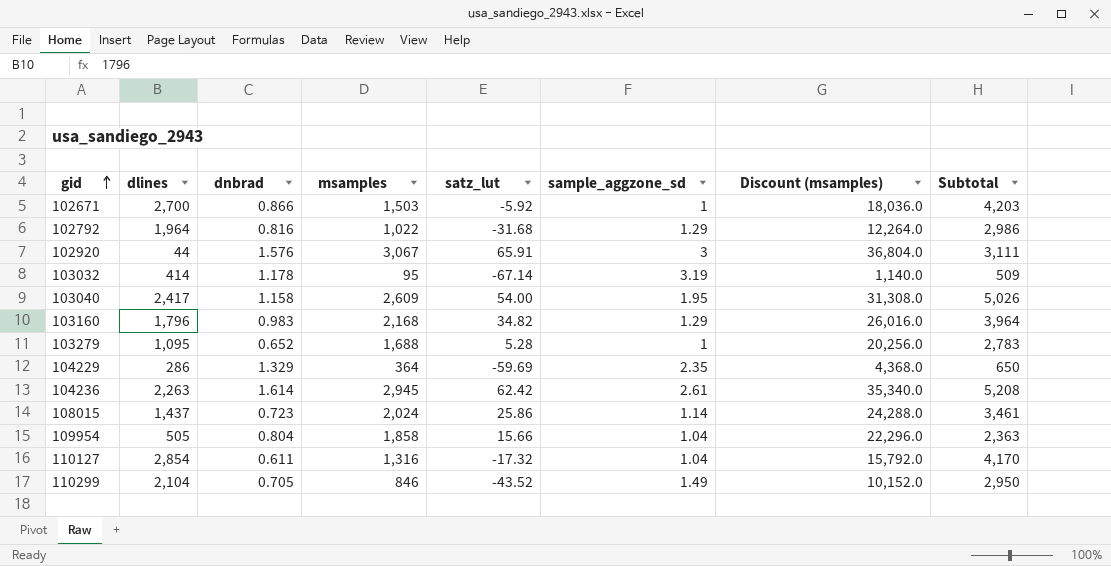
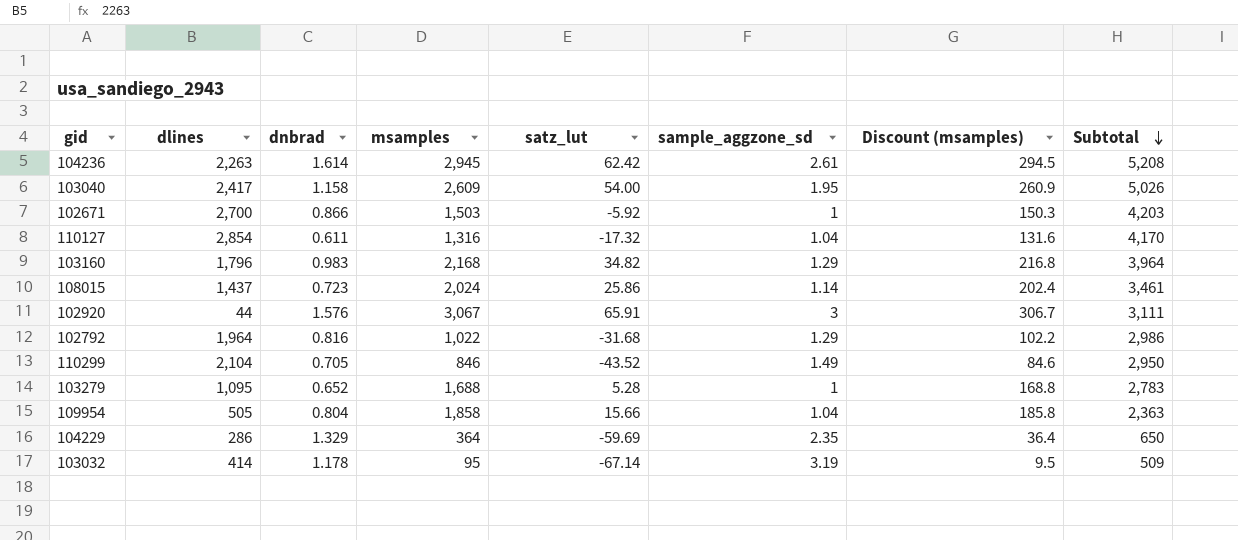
row order: gid ascending -> Subtotal descending
column Discount (msamples) | formula: [msamples] * 12 -> [msamples] * 0.1

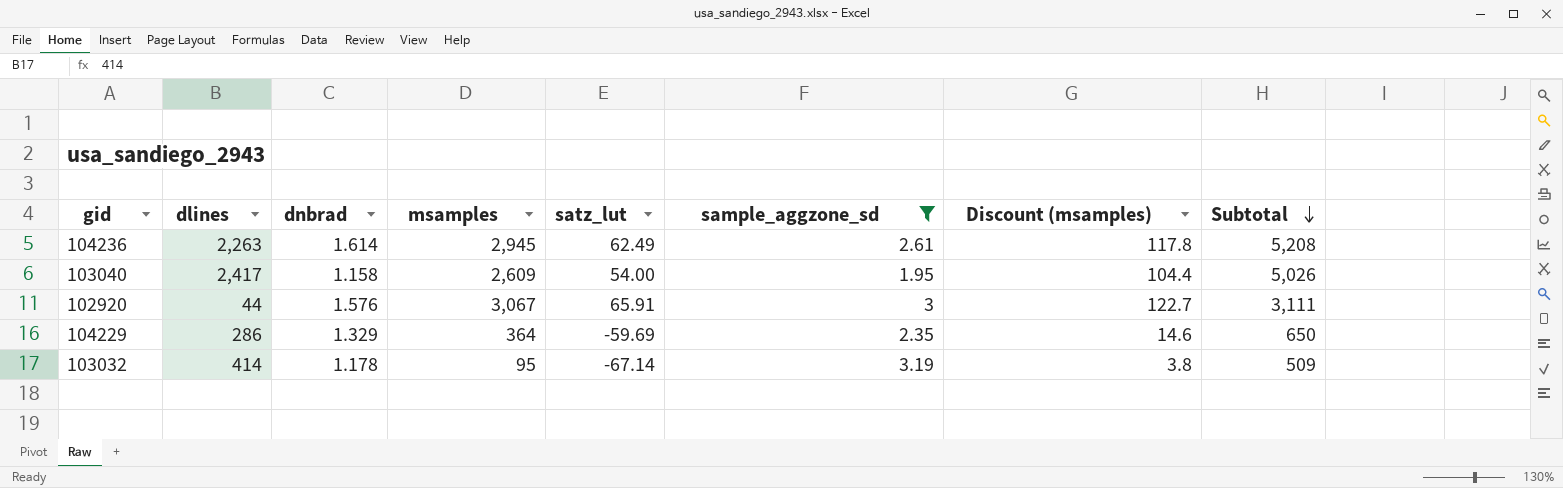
filter: none -> sample_aggzone_sd >= 1.95
column Discount (msamples) | formula: [msamples] * 0.1 -> [msamples] * 0.04
104236 | satz_lut: 62.42 -> 62.49

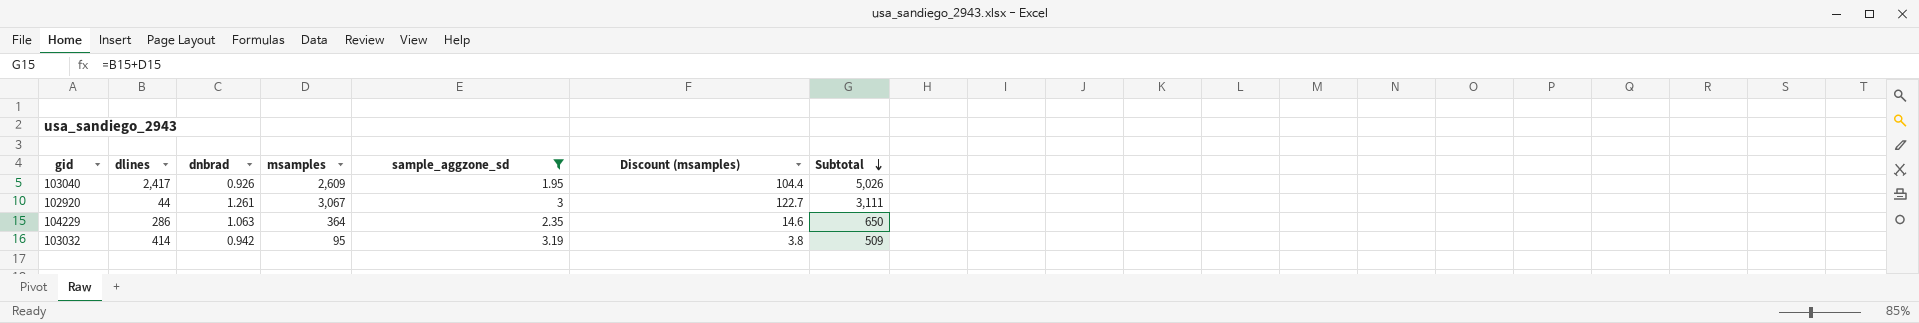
column satz_lut | position: 5 -> none
row 104236: 2,263 | 1.614 | 2,945 | 62.49 | 2.61 | 117.8 | 5,208 -> none
103040 | dnbrad: 1.158 -> 0.926
102920 | dnbrad: 1.576 -> 1.261
104229 | dnbrad: 1.329 -> 1.063
103032 | dnbrad: 1.178 -> 0.942

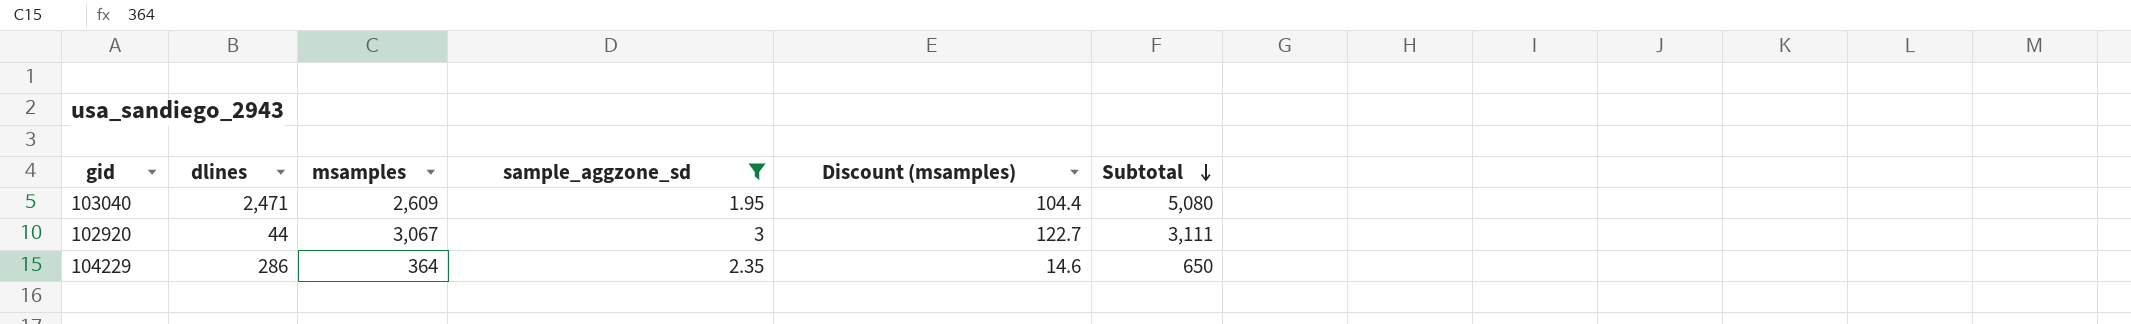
column dnbrad | position: 3 -> none
row 103032: 414 | 0.942 | 95 | 3.19 | 3.8 | 509 -> none
103040 | dlines: 2,417 -> 2,471
103040 | Subtotal: 5,026 -> 5,080

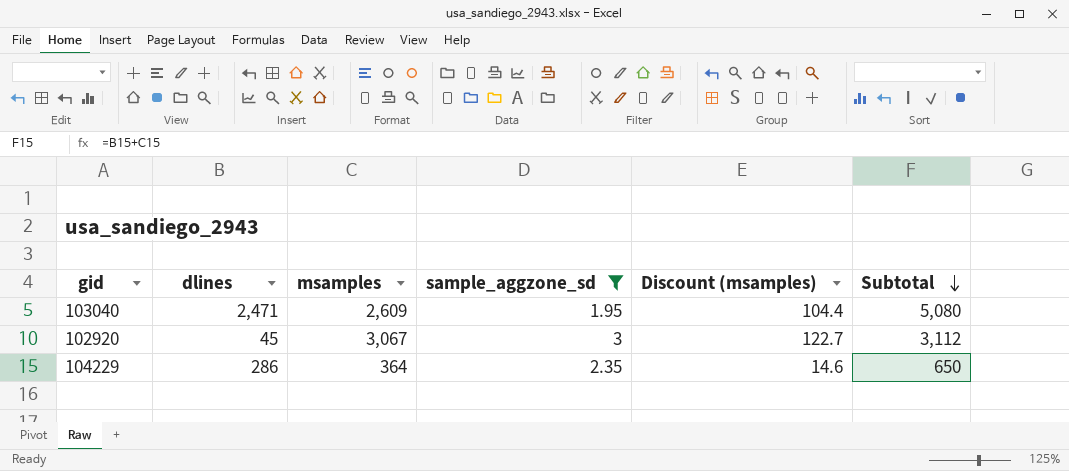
102920 | dlines: 44 -> 45
102920 | Subtotal: 3,111 -> 3,112

